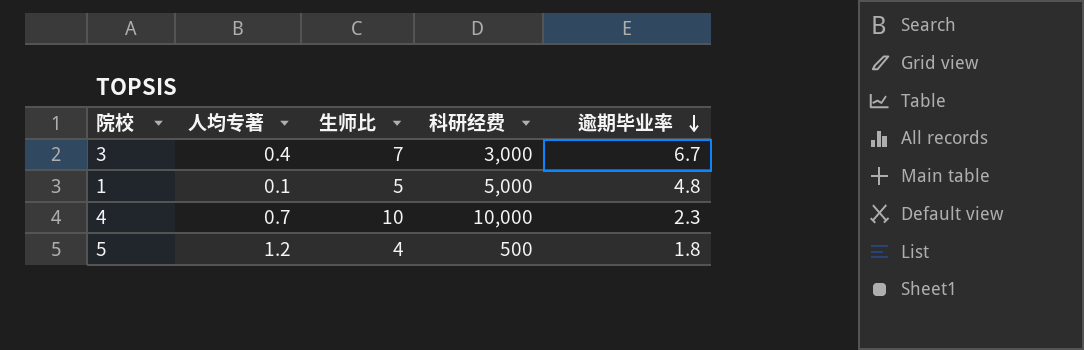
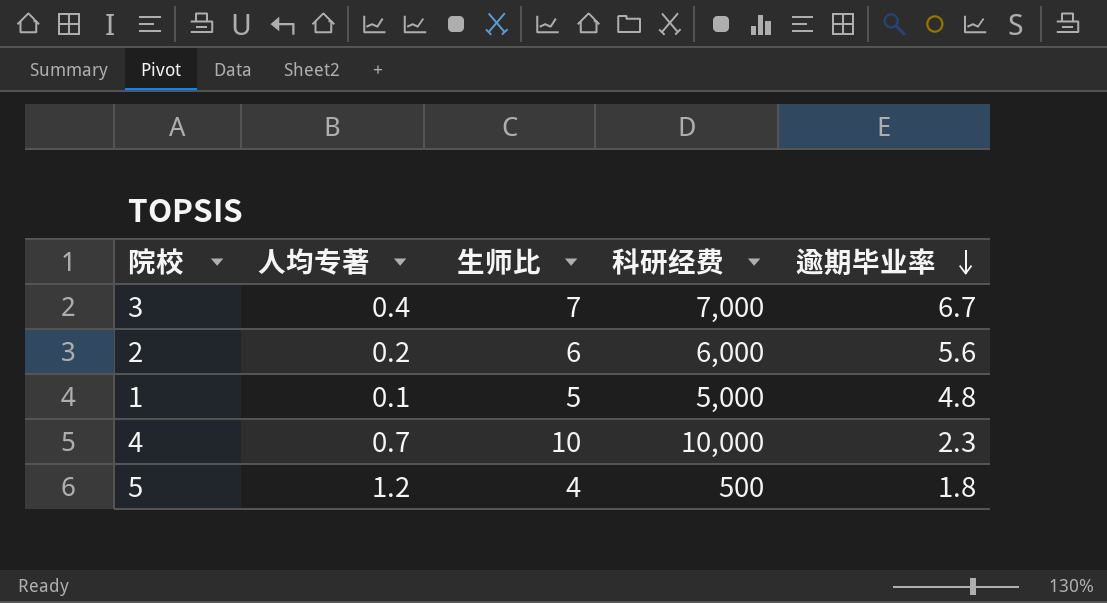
3 | 科研经费: 3,000 -> 7,000
row 2: none -> 0.2 | 6 | 6,000 | 5.6

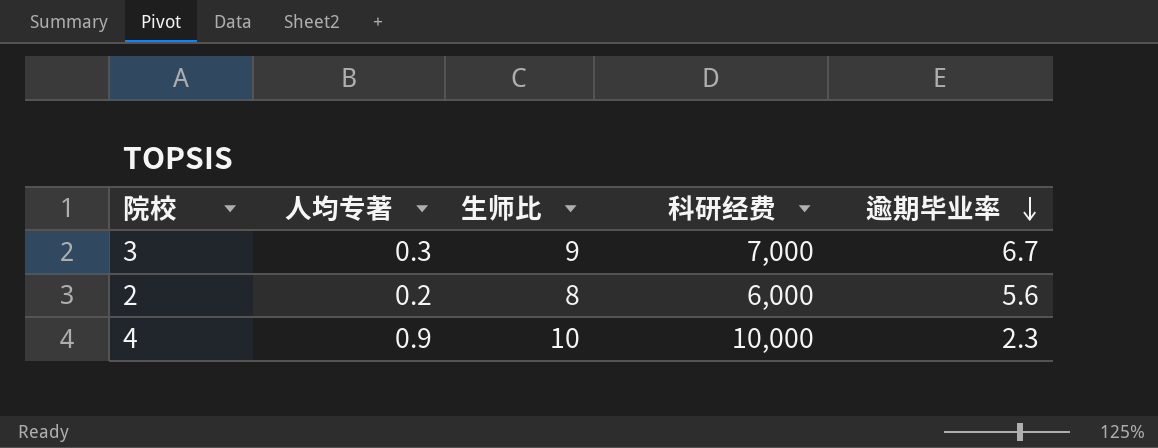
row 1: 0.1 | 5 | 5,000 | 4.8 -> none
row 5: 1.2 | 4 | 500 | 1.8 -> none
3 | 人均专著: 0.4 -> 0.3
3 | 生师比: 7 -> 9
2 | 生师比: 6 -> 8
4 | 人均专著: 0.7 -> 0.9

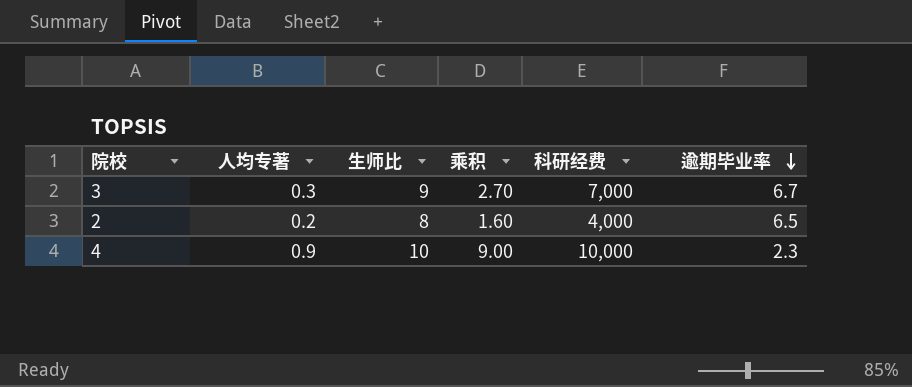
column 乘积 | formula: none -> [人均专著] * [生师比]
2 | 科研经费: 6,000 -> 4,000
2 | 逾期毕业率: 5.6 -> 6.5

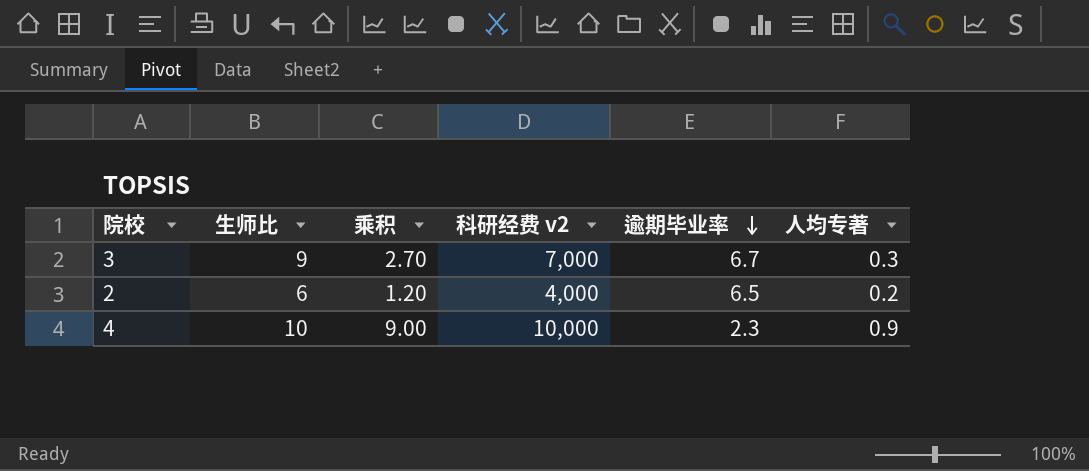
column name: 科研经费 -> 科研经费 v2
column 人均专著 | position: 2 -> 6
2 | 生师比: 8 -> 6
2 | 乘积: 1.60 -> 1.20

